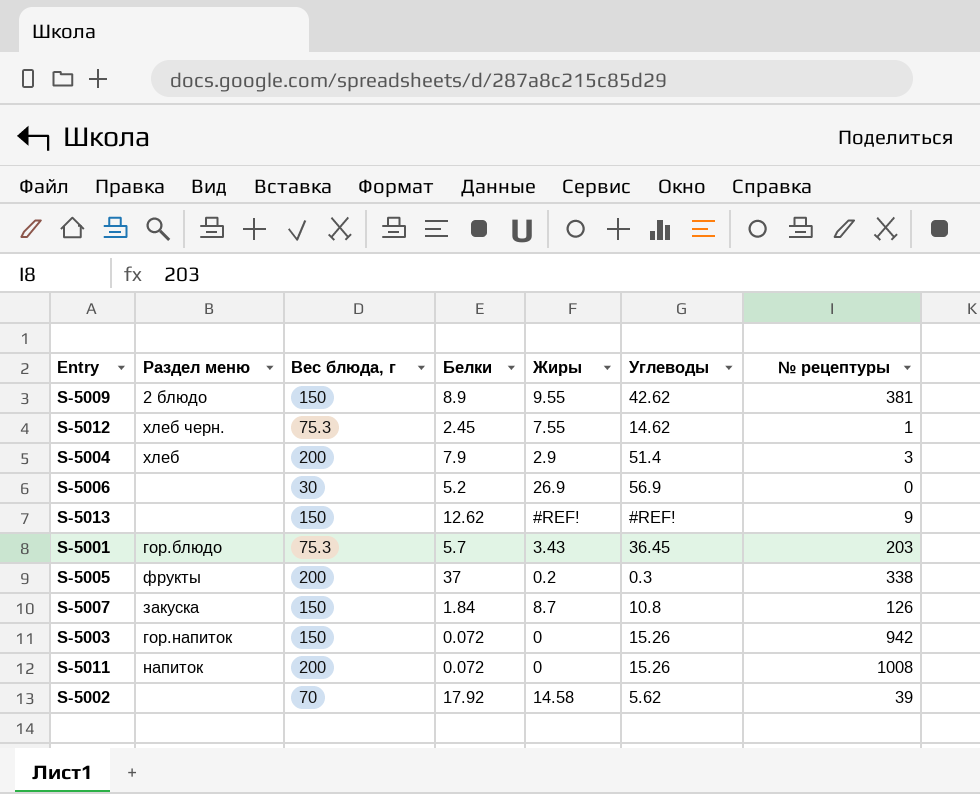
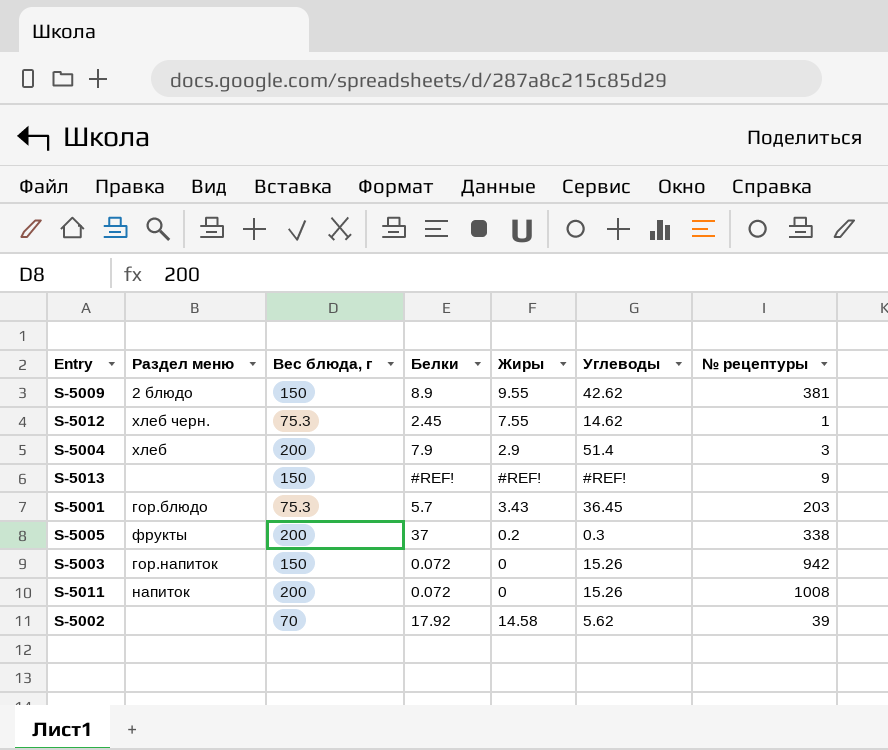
row S-5006: none | 30 | 5.2 | 26.9 | 56.9 | 0 -> none
row S-5007: закуска | 150 | 1.84 | 8.7 | 10.8 | 126 -> none
S-5013 | Белки: 12.62 -> #REF!

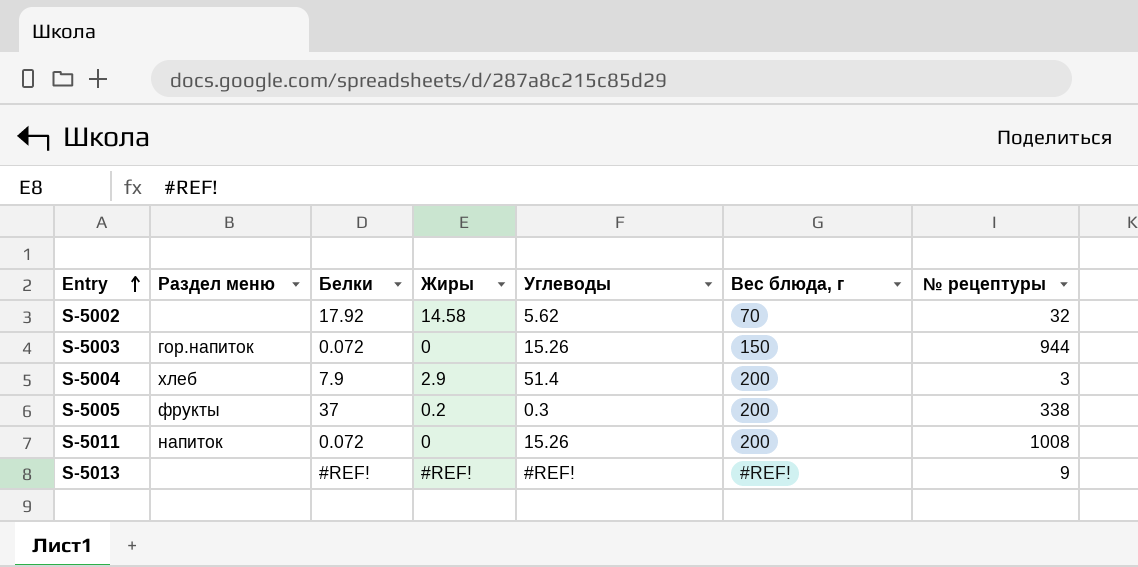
row order: none -> Entry ascending
column Вес блюда, г | position: 3 -> 6
row S-5009: 2 блюдо | 150 | 8.9 | 9.55 | 42.62 | 381 -> none
row S-5012: хлеб черн. | 75.3 | 2.45 | 7.55 | 14.62 | 1 -> none
row S-5001: гор.блюдо | 75.3 | 5.7 | 3.43 | 36.45 | 203 -> none
S-5002 | № рецептуры: 39 -> 32
S-5003 | № рецептуры: 942 -> 944
S-5013 | Вес блюда, г: 150 -> #REF!

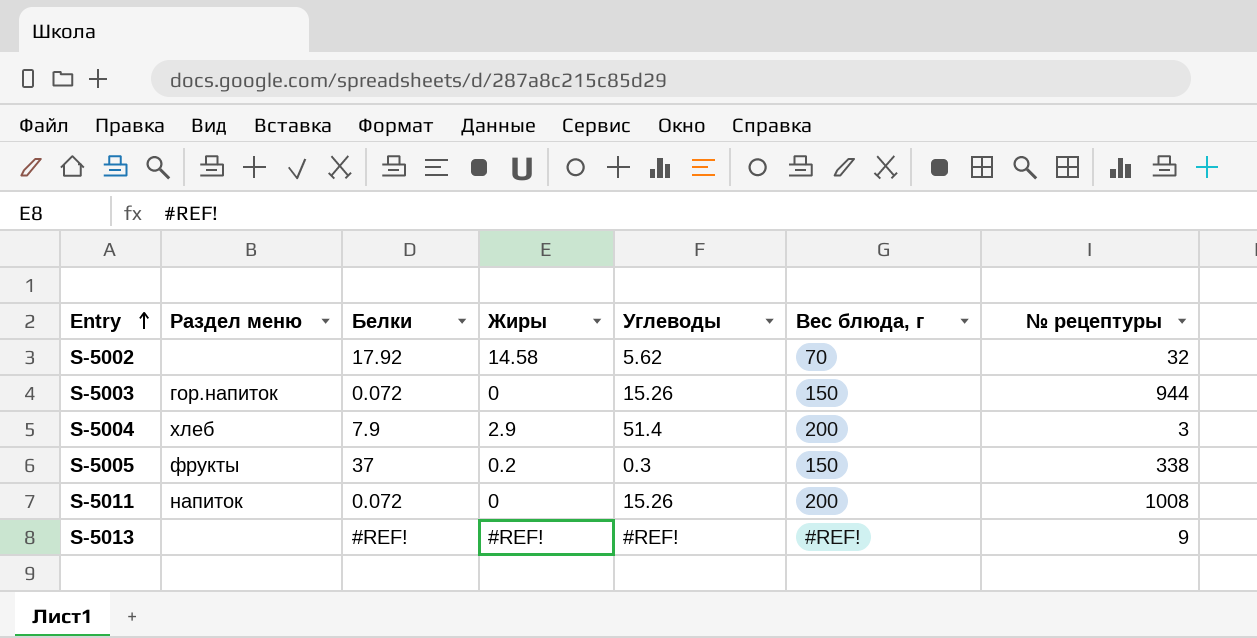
S-5005 | Вес блюда, г: 200 -> 150

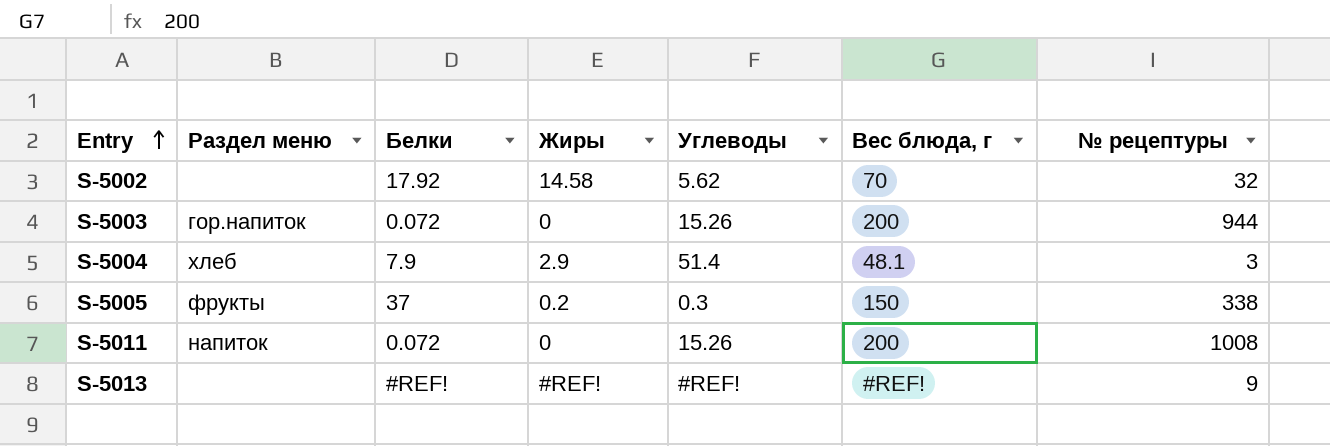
S-5003 | Вес блюда, г: 150 -> 200
S-5004 | Вес блюда, г: 200 -> 48.1

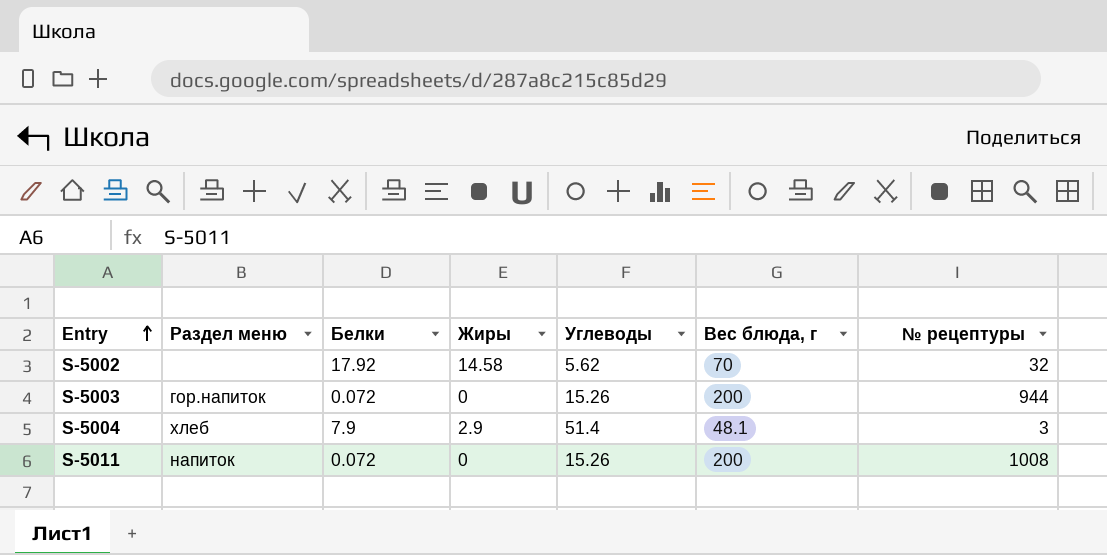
row S-5005: фрукты | 37 | 0.2 | 0.3 | 150 | 338 -> none
row S-5013: none | #REF! | #REF! | #REF! | #REF! | 9 -> none

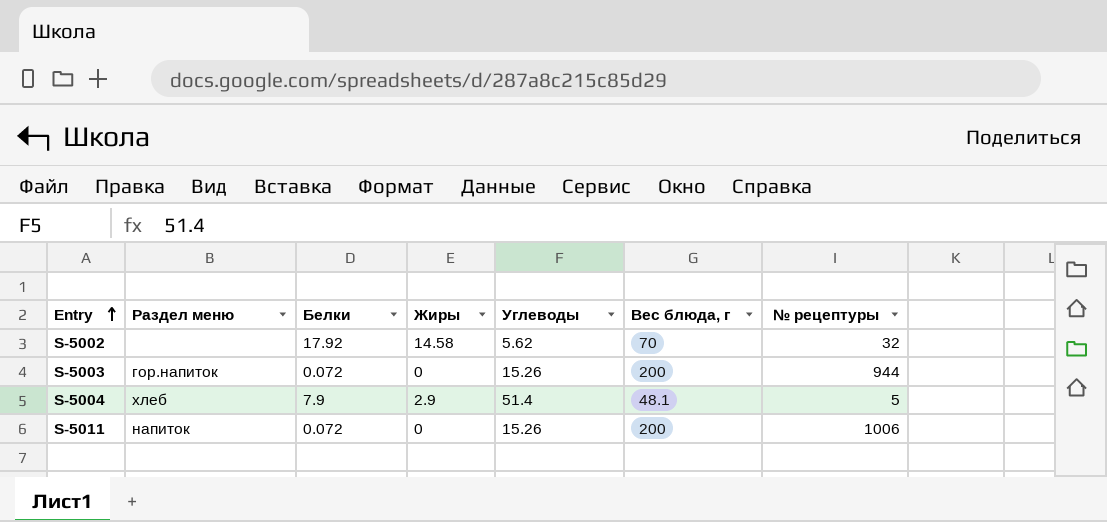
S-5004 | № рецептуры: 3 -> 5
S-5011 | № рецептуры: 1008 -> 1006

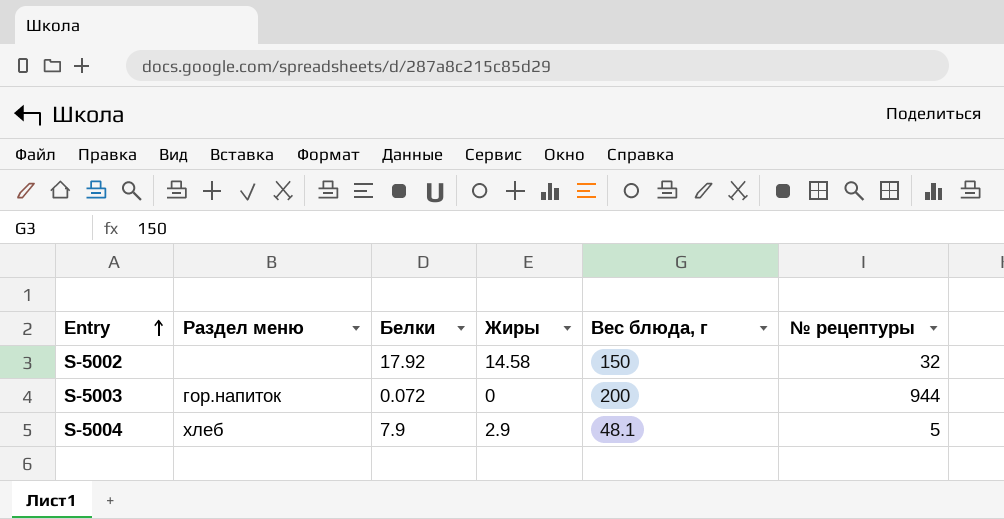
column Углеводы | position: 5 -> none
row S-5011: напиток | 0.072 | 0 | 15.26 | 200 | 1006 -> none
S-5002 | Вес блюда, г: 70 -> 150

